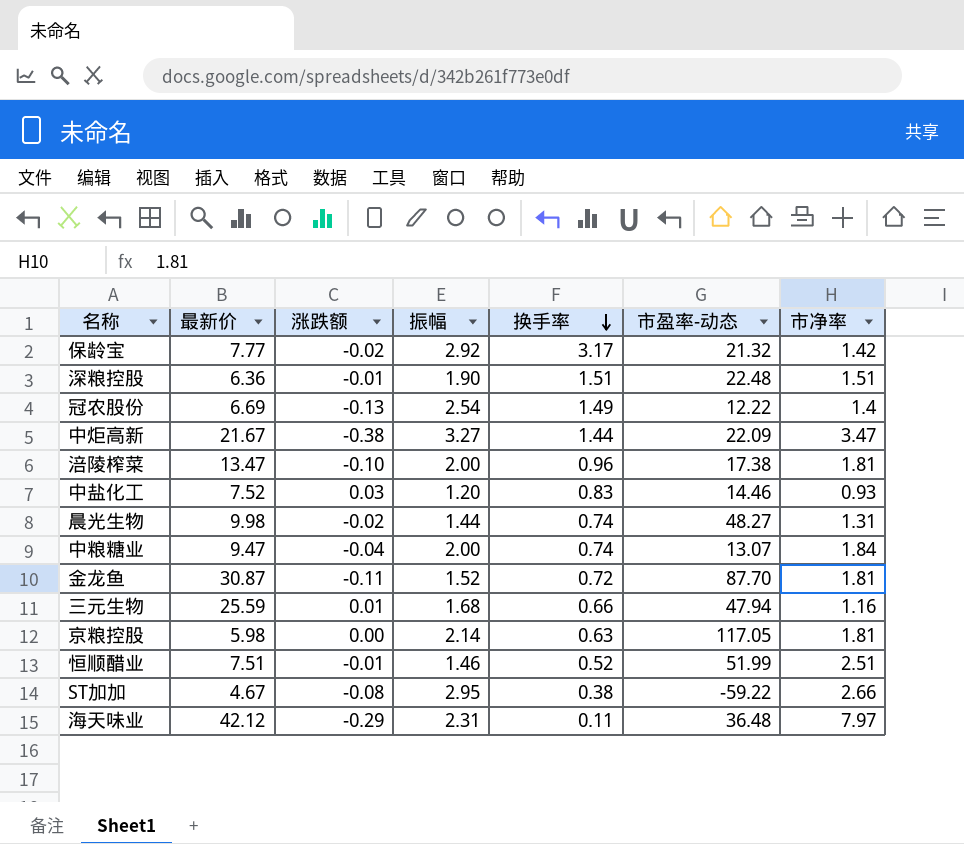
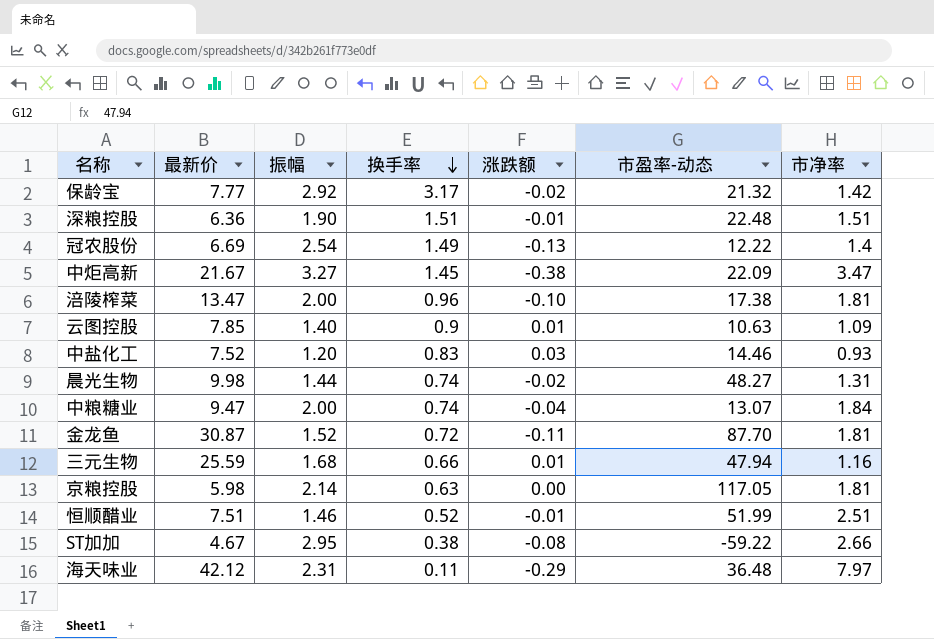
column 涨跌额 | position: 3 -> 5
中炬高新 | 换手率: 1.44 -> 1.45
row 云图控股: none -> 7.85 | 1.40 | 0.9 | 0.01 | 10.63 | 1.09

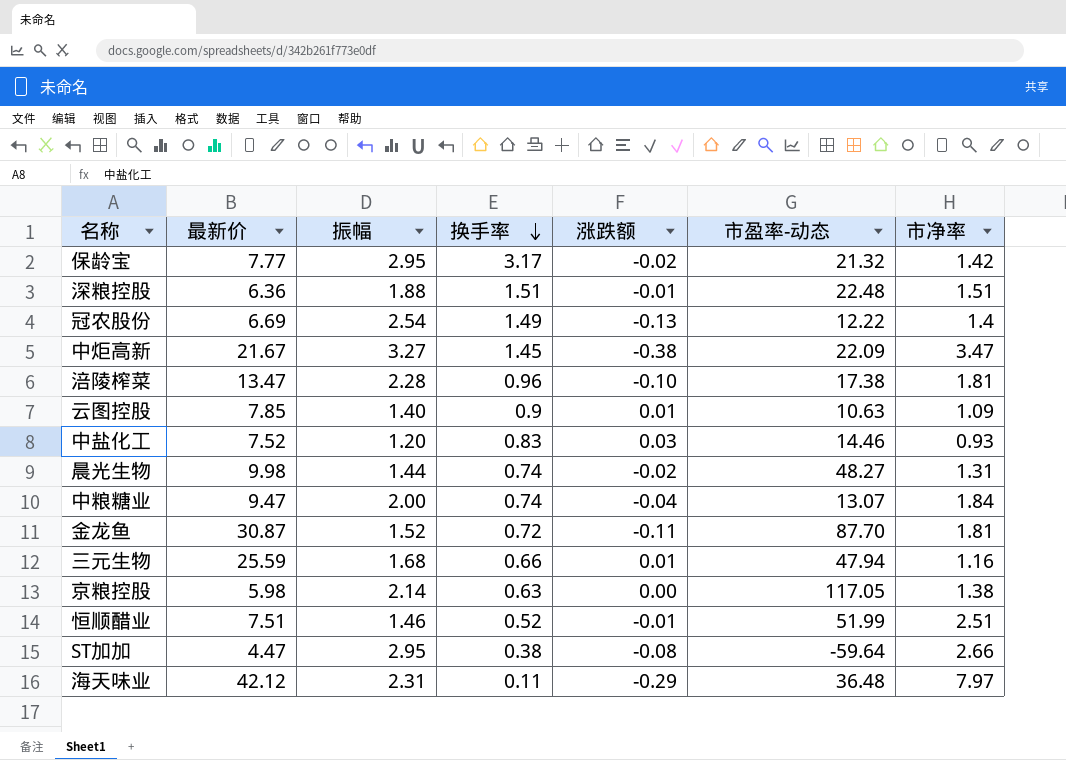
保龄宝 | 振幅: 2.92 -> 2.95
深粮控股 | 振幅: 1.90 -> 1.88
涪陵榨菜 | 振幅: 2.00 -> 2.28
京粮控股 | 市净率: 1.81 -> 1.38
ST加加 | 最新价: 4.67 -> 4.47
ST加加 | 市盈率-动态: -59.22 -> -59.64

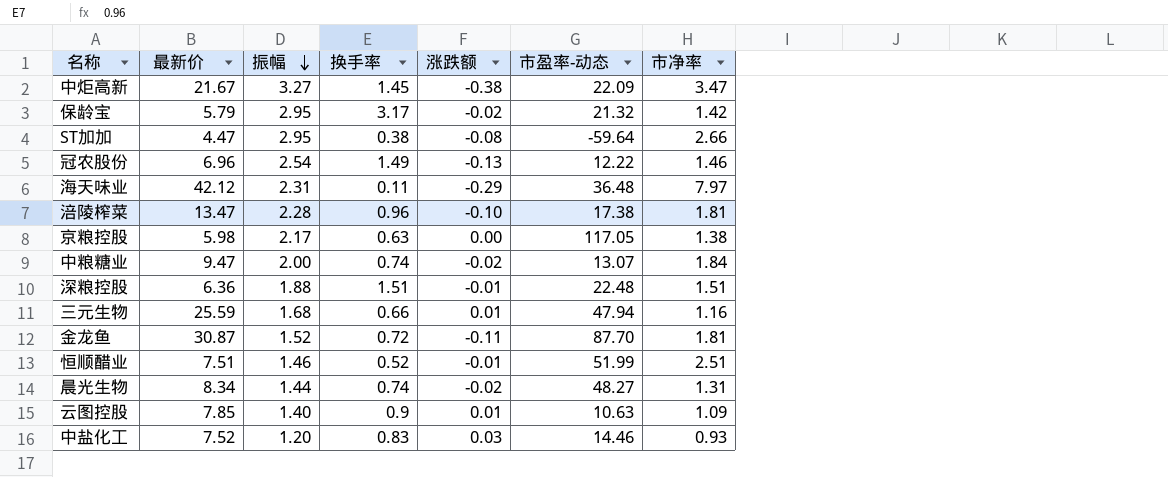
row order: 换手率 descending -> 振幅 descending
保龄宝 | 最新价: 7.77 -> 5.79
冠农股份 | 最新价: 6.69 -> 6.96
冠农股份 | 市净率: 1.4 -> 1.46
京粮控股 | 振幅: 2.14 -> 2.17
中粮糖业 | 涨跌额: -0.04 -> -0.02
晨光生物 | 最新价: 9.98 -> 8.34

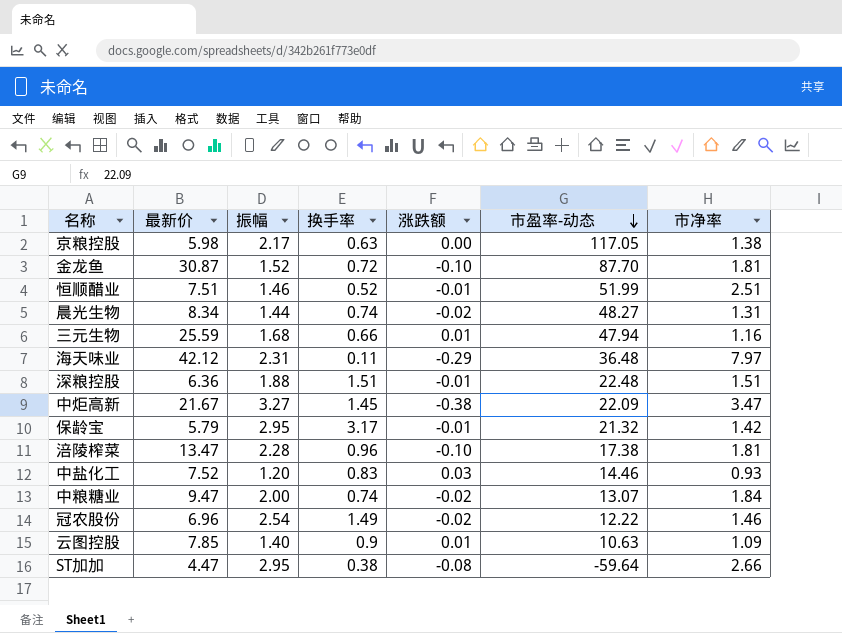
row order: 振幅 descending -> 市盈率-动态 descending
金龙鱼 | 涨跌额: -0.11 -> -0.10
保龄宝 | 涨跌额: -0.02 -> -0.01
冠农股份 | 涨跌额: -0.13 -> -0.02

